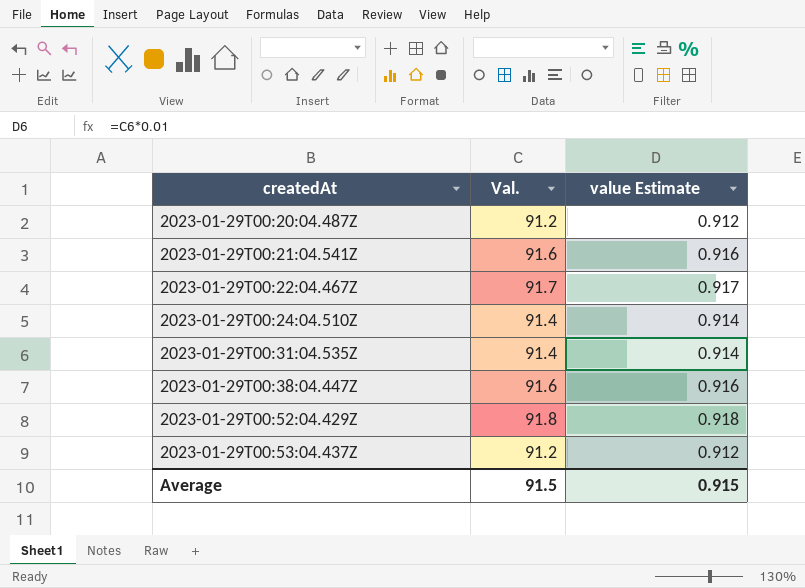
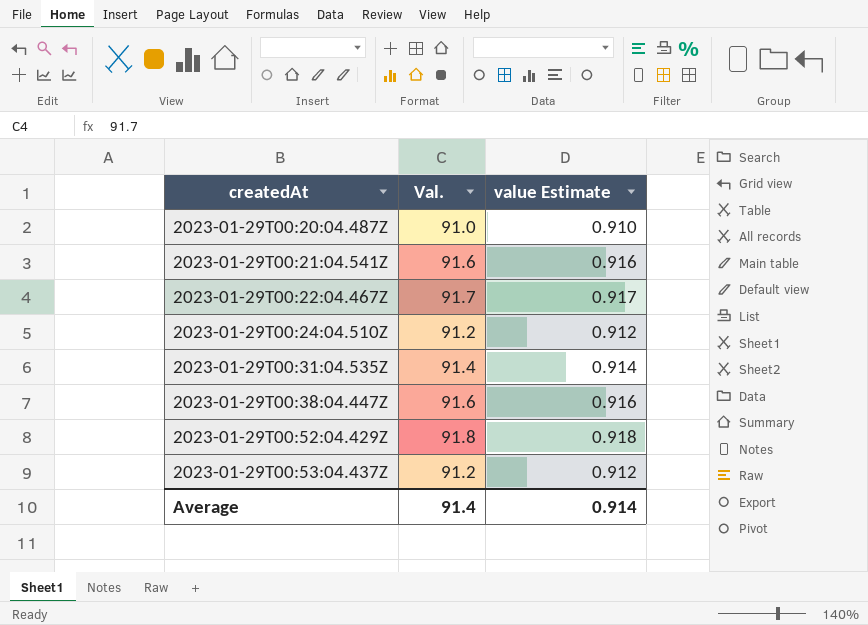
2023-01-29T00:20:04.487Z | Val.: 91.2 -> 91.0
2023-01-29T00:20:04.487Z | value Estimate: 0.912 -> 0.910
2023-01-29T00:24:04.510Z | Val.: 91.4 -> 91.2
2023-01-29T00:24:04.510Z | value Estimate: 0.914 -> 0.912
Average | Val.: 91.5 -> 91.4
Average | value Estimate: 0.915 -> 0.914

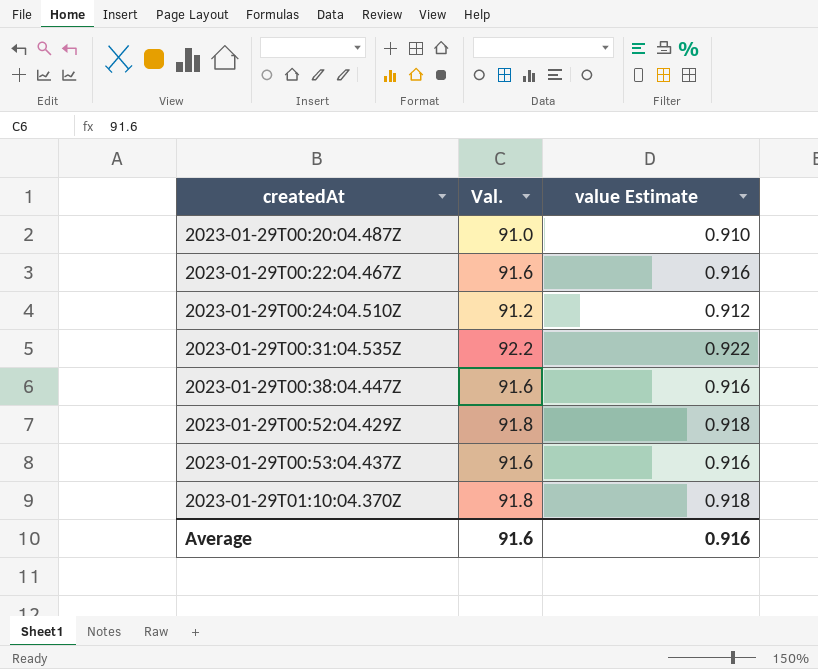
row 2023-01-29T00:21:04.541Z: 91.6 | 0.916 -> none
2023-01-29T00:22:04.467Z | Val.: 91.7 -> 91.6
2023-01-29T00:22:04.467Z | value Estimate: 0.917 -> 0.916
2023-01-29T00:31:04.535Z | Val.: 91.4 -> 92.2
2023-01-29T00:31:04.535Z | value Estimate: 0.914 -> 0.922
2023-01-29T00:53:04.437Z | Val.: 91.2 -> 91.6
2023-01-29T00:53:04.437Z | value Estimate: 0.912 -> 0.916
row 2023-01-29T01:10:04.370Z: none -> 91.8 | 0.918
Average | Val.: 91.4 -> 91.6
Average | value Estimate: 0.914 -> 0.916

